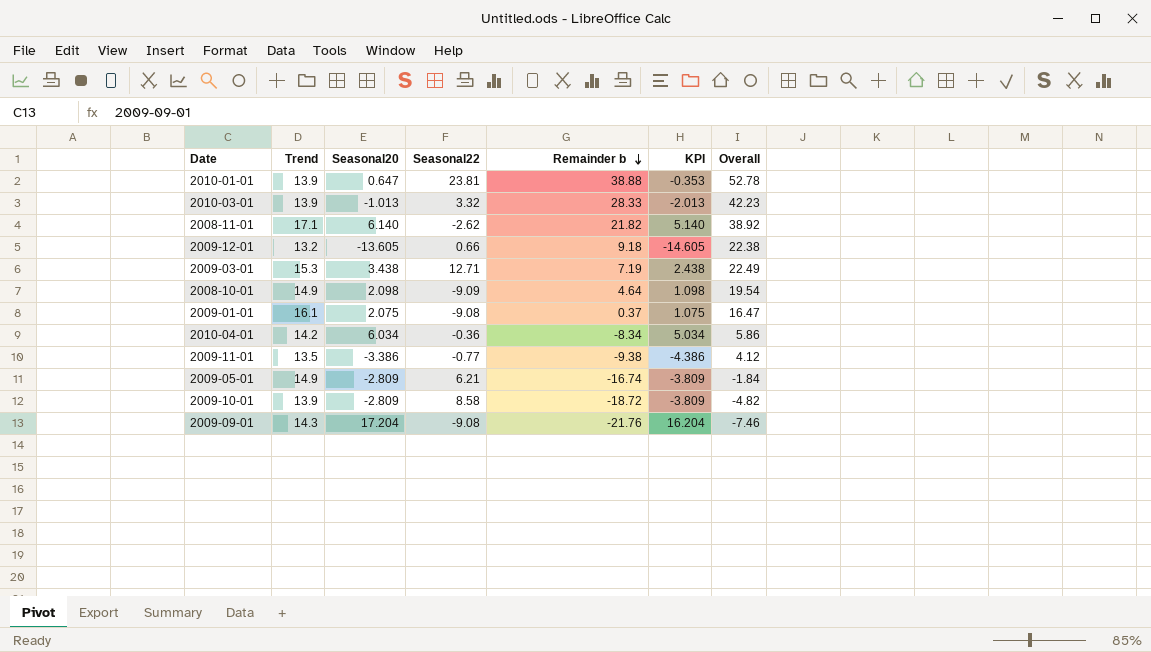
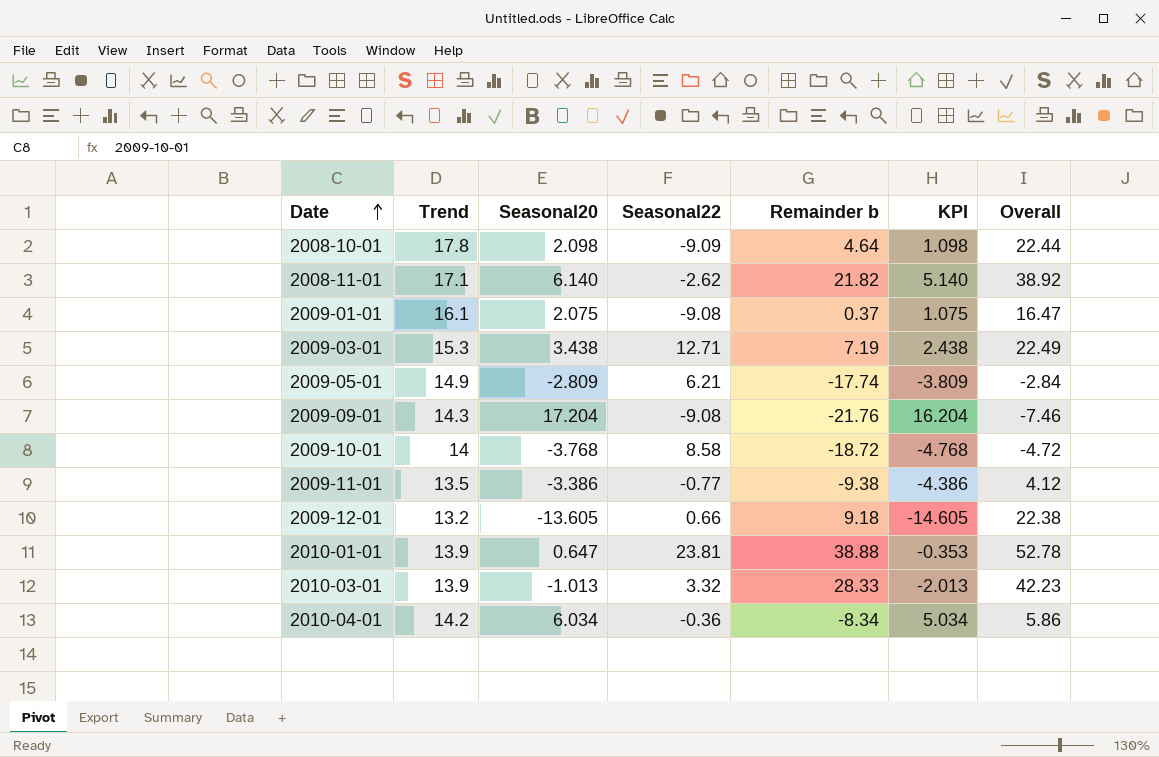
row order: Remainder b descending -> Date ascending
2008-10-01 | Trend: 14.9 -> 17.8
2008-10-01 | Overall: 19.54 -> 22.44
2009-05-01 | Remainder b: -16.74 -> -17.74
2009-05-01 | Overall: -1.84 -> -2.84
2009-10-01 | Trend: 13.9 -> 14
2009-10-01 | Seasonal20: -2.809 -> -3.768
2009-10-01 | KPI: -3.809 -> -4.768
2009-10-01 | Overall: -4.82 -> -4.72

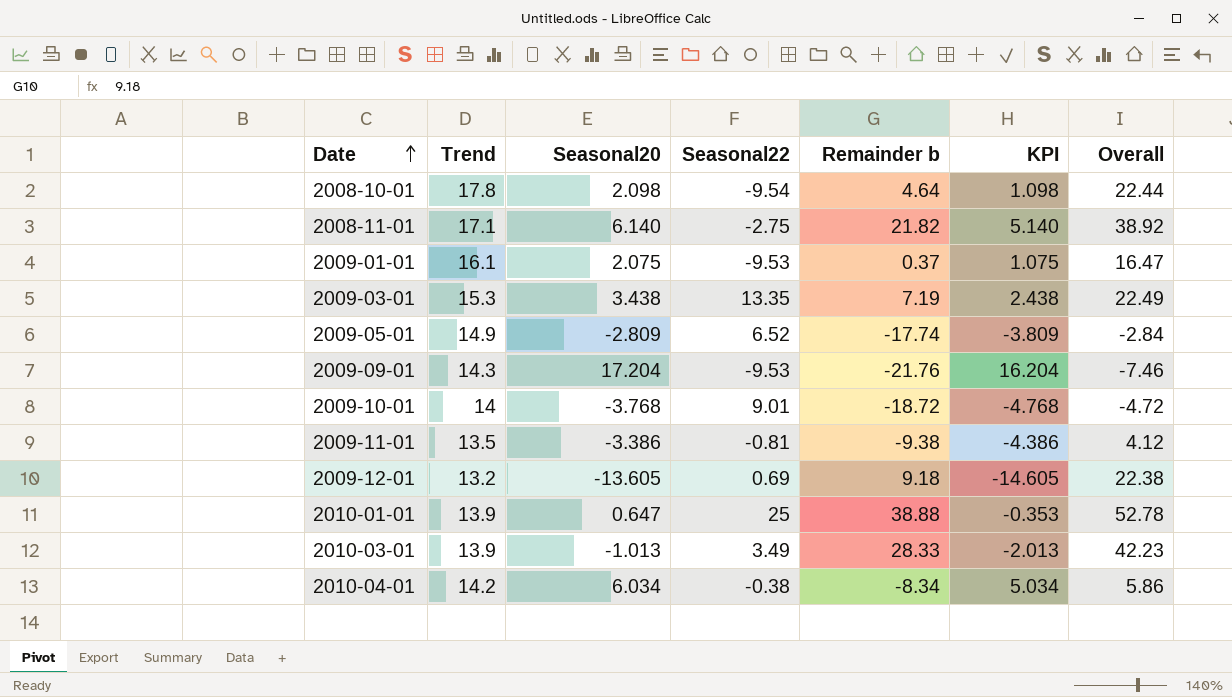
2008-10-01 | Seasonal22: -9.09 -> -9.54
2008-11-01 | Seasonal22: -2.62 -> -2.75
2009-01-01 | Seasonal22: -9.08 -> -9.53
2009-03-01 | Seasonal22: 12.71 -> 13.35
2009-05-01 | Seasonal22: 6.21 -> 6.52
2009-09-01 | Seasonal22: -9.08 -> -9.53
2009-10-01 | Seasonal22: 8.58 -> 9.01
2009-11-01 | Seasonal22: -0.77 -> -0.81
2009-12-01 | Seasonal22: 0.66 -> 0.69
2010-01-01 | Seasonal22: 23.81 -> 25
2010-03-01 | Seasonal22: 3.32 -> 3.49
2010-04-01 | Seasonal22: -0.36 -> -0.38

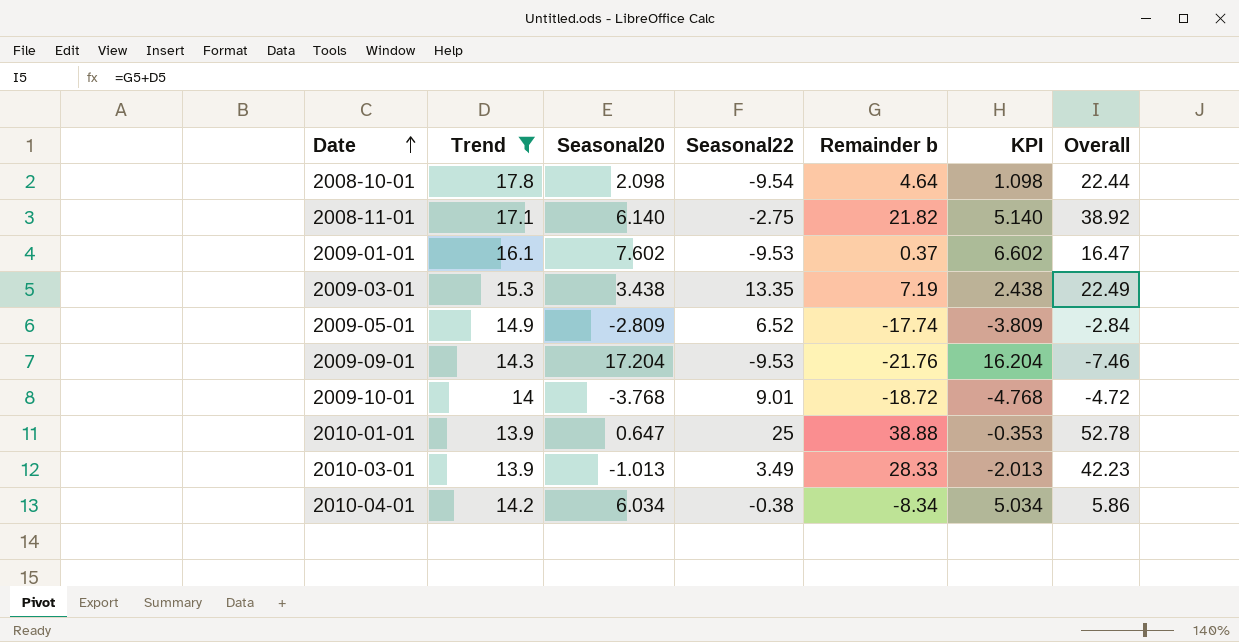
filter: none -> Trend >= 13.9
2009-01-01 | Seasonal20: 2.075 -> 7.602
2009-01-01 | KPI: 1.075 -> 6.602

